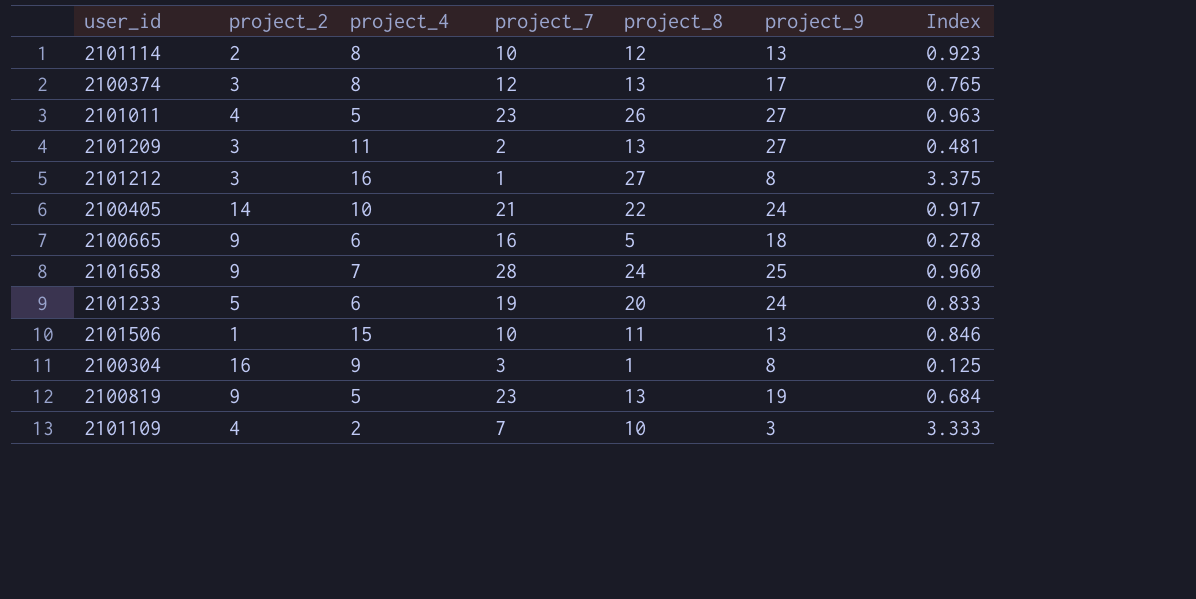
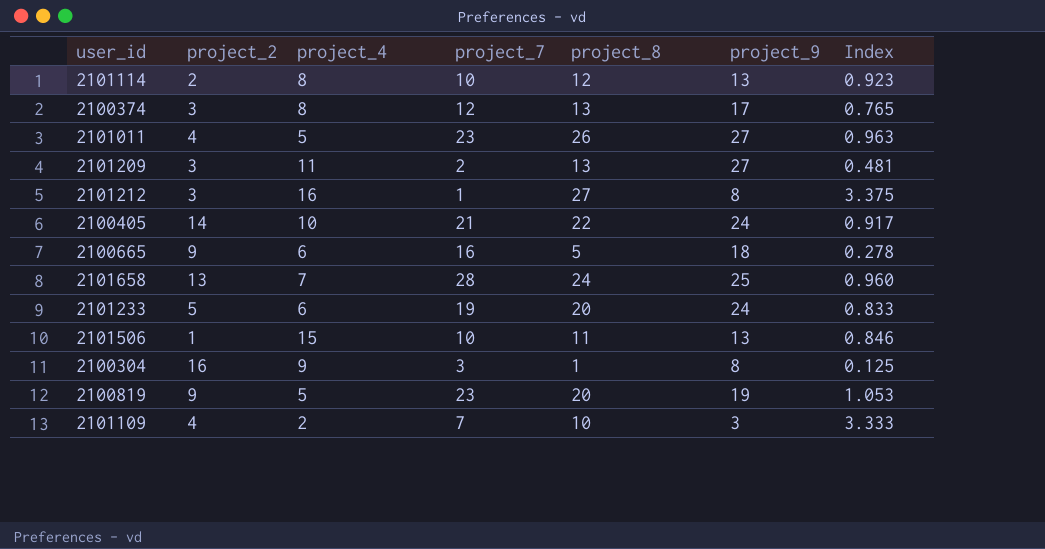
2101658 | project_2: 9 -> 13
2100819 | project_8: 13 -> 20
2100819 | Index: 0.684 -> 1.053

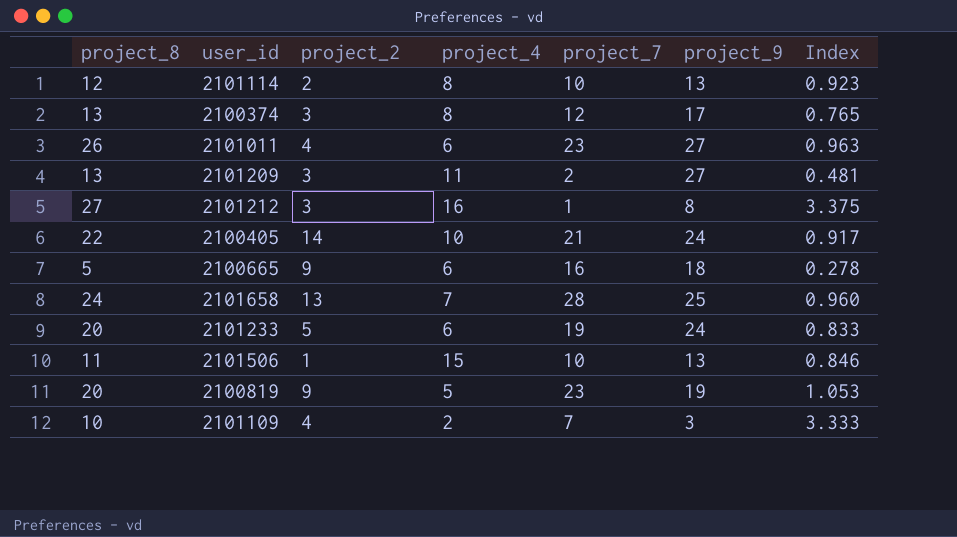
column project_8 | position: 5 -> 1
row 2100304: 16 | 9 | 3 | 1 | 8 | 0.125 -> none
2101011 | project_4: 5 -> 6

